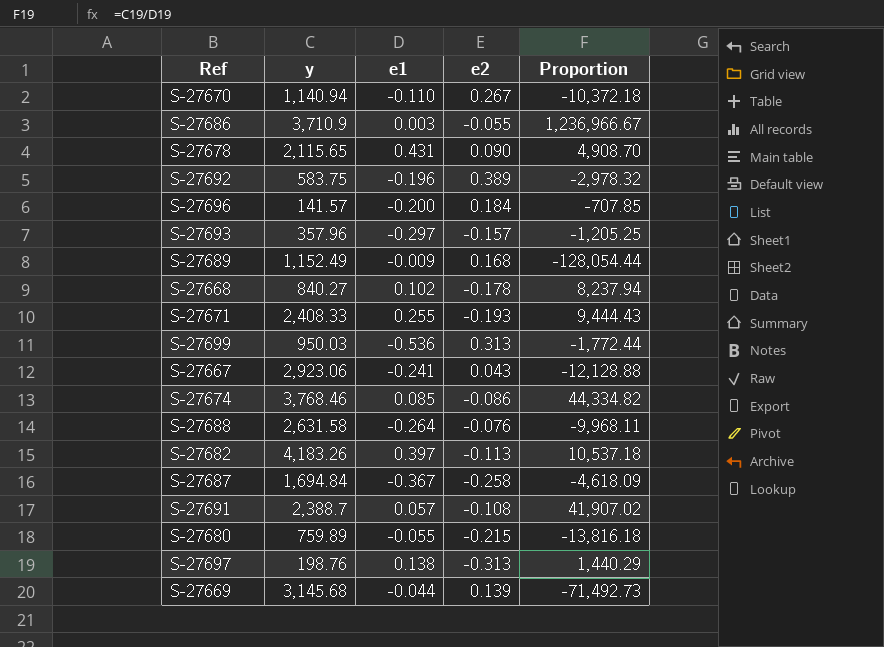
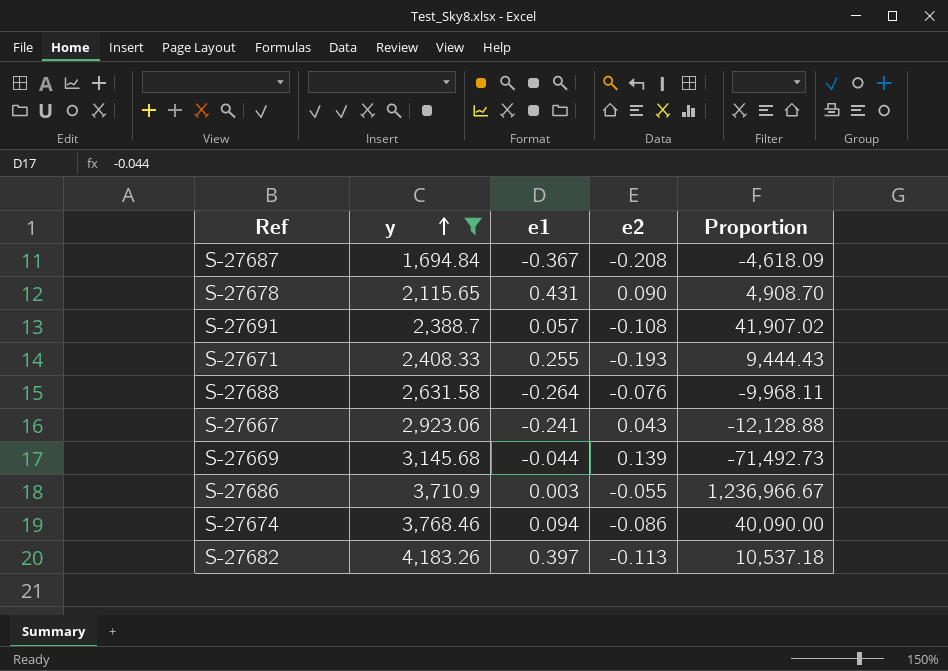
filter: none -> y >= 1,694.84
row order: none -> y ascending
S-27687 | e2: -0.258 -> -0.208
S-27674 | e1: 0.085 -> 0.094
S-27674 | Proportion: 44,334.82 -> 40,090.00

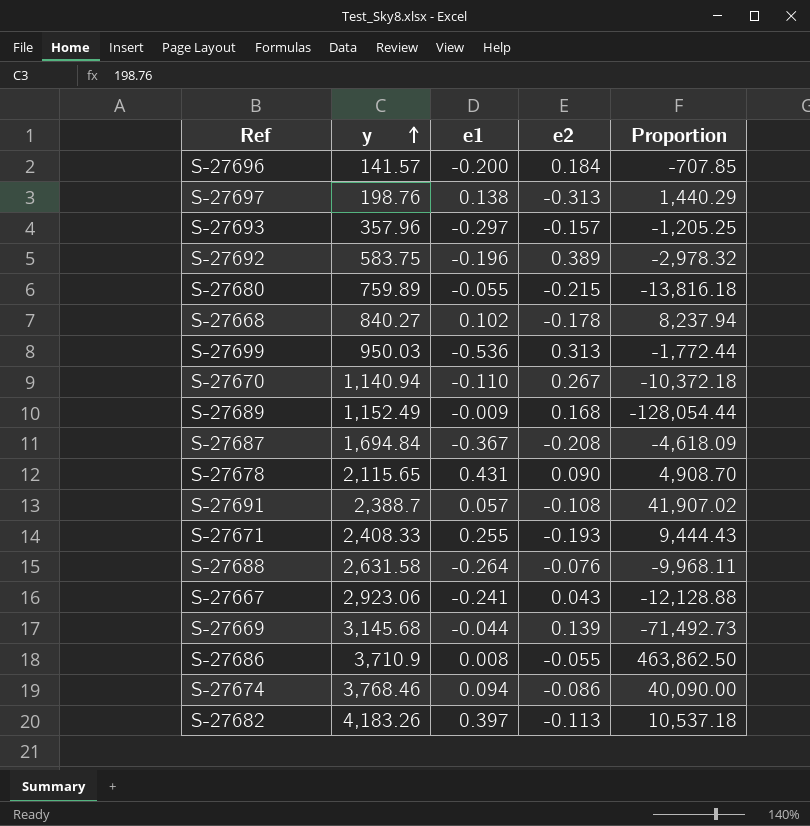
filter: y >= 1,694.84 -> none
S-27686 | e1: 0.003 -> 0.008
S-27686 | Proportion: 1,236,966.67 -> 463,862.50

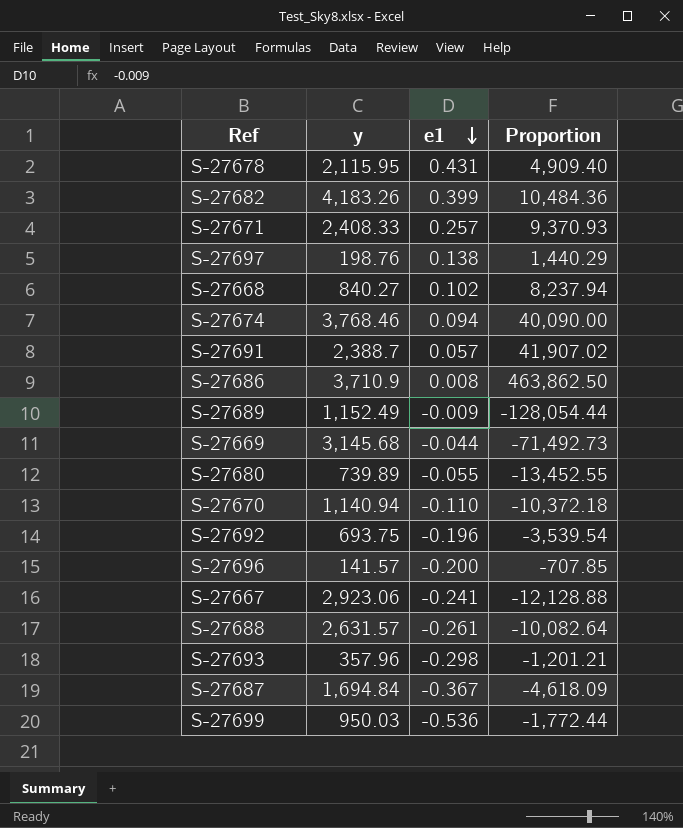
row order: y ascending -> e1 descending
column e2 | position: 4 -> none
S-27678 | y: 2,115.65 -> 2,115.95
S-27678 | Proportion: 4,908.70 -> 4,909.40
S-27682 | e1: 0.397 -> 0.399
S-27682 | Proportion: 10,537.18 -> 10,484.36
S-27671 | e1: 0.255 -> 0.257
S-27671 | Proportion: 9,444.43 -> 9,370.93
S-27680 | y: 759.89 -> 739.89
S-27680 | Proportion: -13,816.18 -> -13,452.55
S-27692 | y: 583.75 -> 693.75
S-27692 | Proportion: -2,978.32 -> -3,539.54
S-27688 | y: 2,631.58 -> 2,631.57
S-27688 | e1: -0.264 -> -0.261
S-27688 | Proportion: -9,968.11 -> -10,082.64
S-27693 | e1: -0.297 -> -0.298
S-27693 | Proportion: -1,205.25 -> -1,201.21

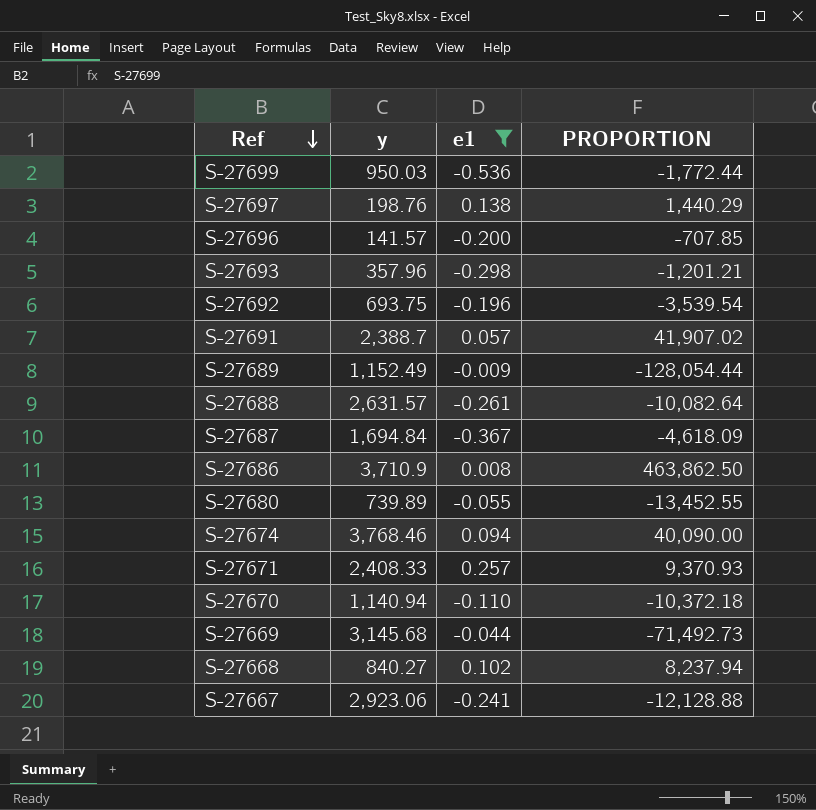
filter: none -> e1 <= 0.257
row order: e1 descending -> Ref descending
column name: Proportion -> PROPORTION

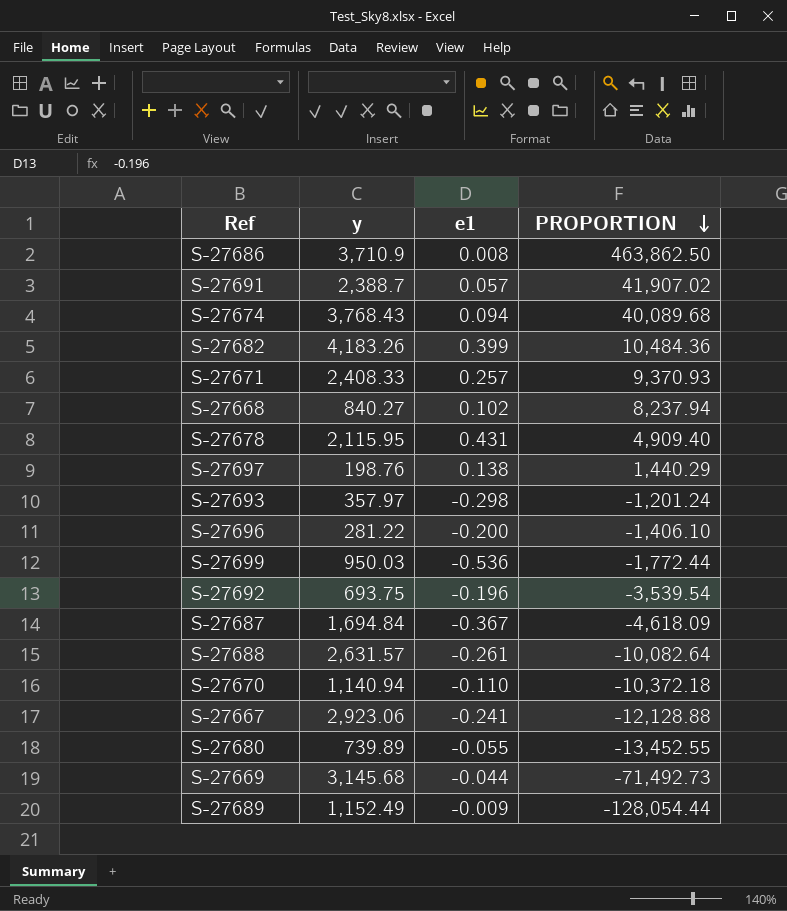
filter: e1 <= 0.257 -> none
row order: Ref descending -> PROPORTION descending
S-27674 | y: 3,768.46 -> 3,768.43
S-27674 | PROPORTION: 40,090.00 -> 40,089.68
S-27693 | y: 357.96 -> 357.97
S-27693 | PROPORTION: -1,201.21 -> -1,201.24
S-27696 | y: 141.57 -> 281.22
S-27696 | PROPORTION: -707.85 -> -1,406.10

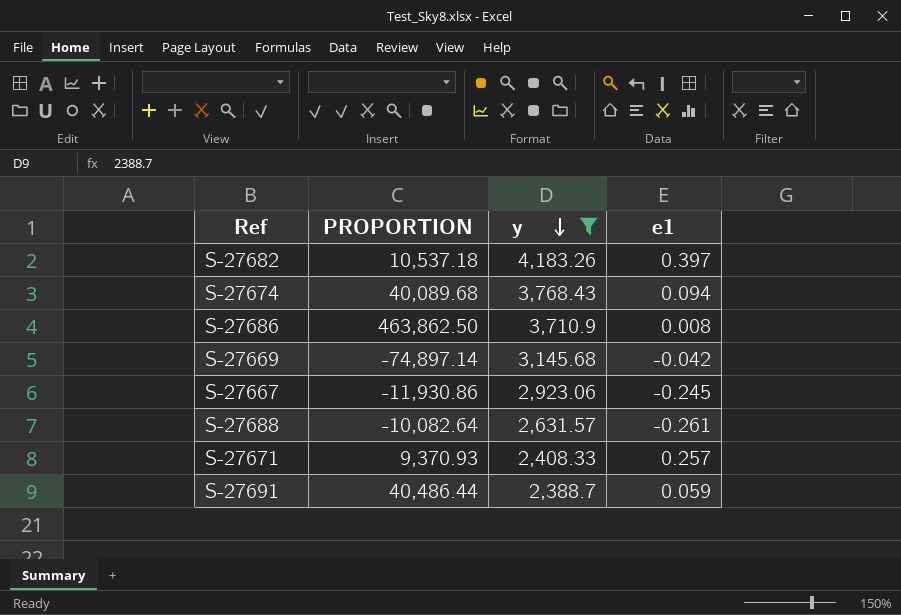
filter: none -> y >= 2,388.7
row order: PROPORTION descending -> y descending
column PROPORTION | position: 4 -> 2
S-27682 | PROPORTION: 10,484.36 -> 10,537.18
S-27682 | e1: 0.399 -> 0.397
S-27669 | PROPORTION: -71,492.73 -> -74,897.14
S-27669 | e1: -0.044 -> -0.042
S-27667 | PROPORTION: -12,128.88 -> -11,930.86
S-27667 | e1: -0.241 -> -0.245
S-27691 | PROPORTION: 41,907.02 -> 40,486.44
S-27691 | e1: 0.057 -> 0.059

